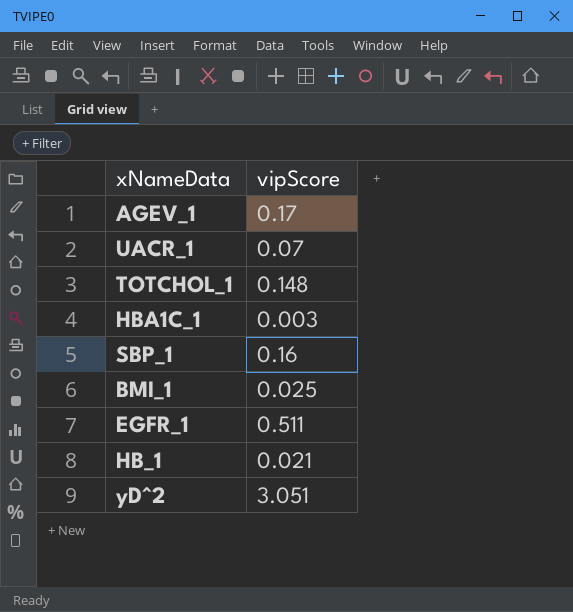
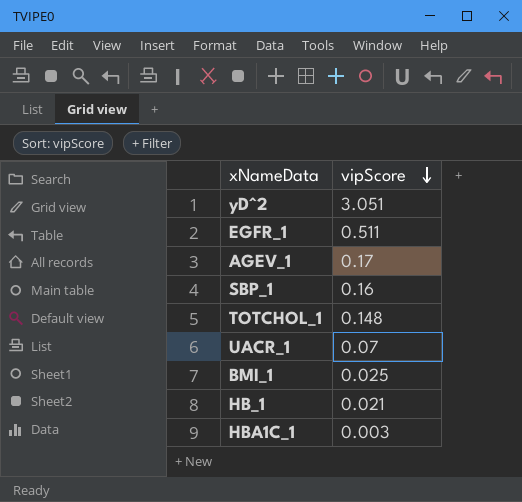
row order: none -> vipScore descending

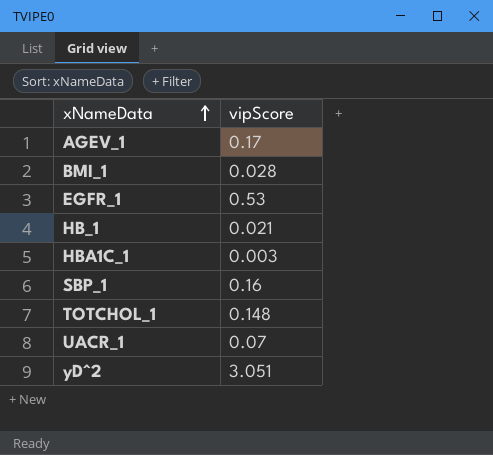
row order: vipScore descending -> xNameData ascending
BMI_1 | vipScore: 0.025 -> 0.028
EGFR_1 | vipScore: 0.511 -> 0.53

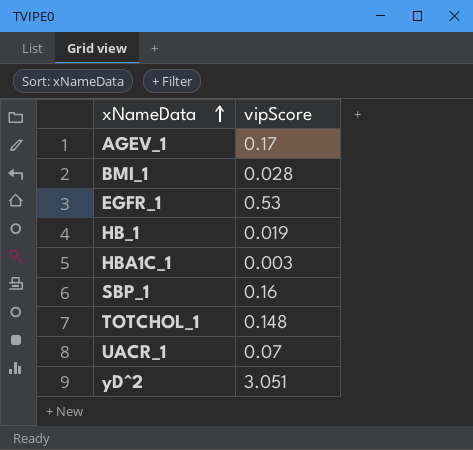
HB_1 | vipScore: 0.021 -> 0.019

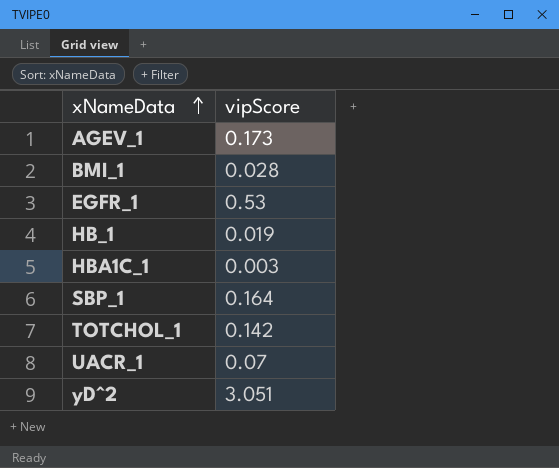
AGEV_1 | vipScore: 0.17 -> 0.173
SBP_1 | vipScore: 0.16 -> 0.164
TOTCHOL_1 | vipScore: 0.148 -> 0.142

